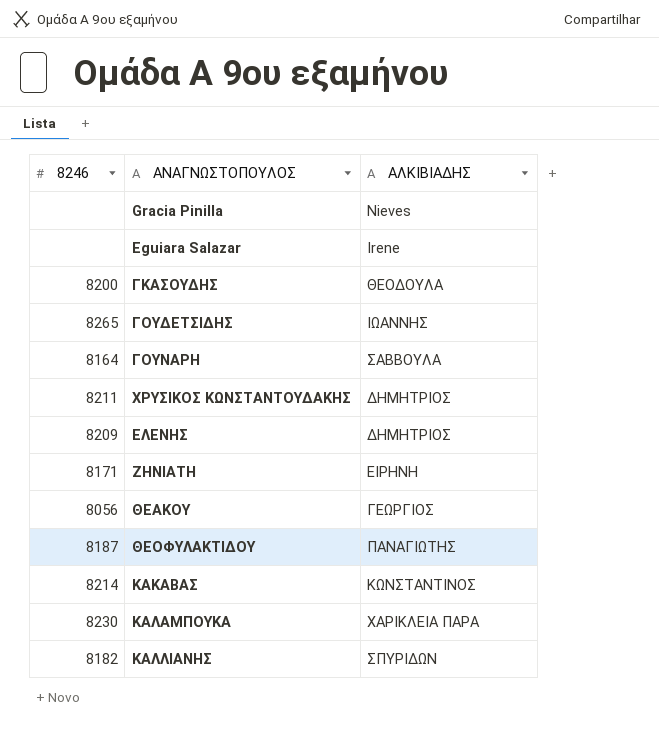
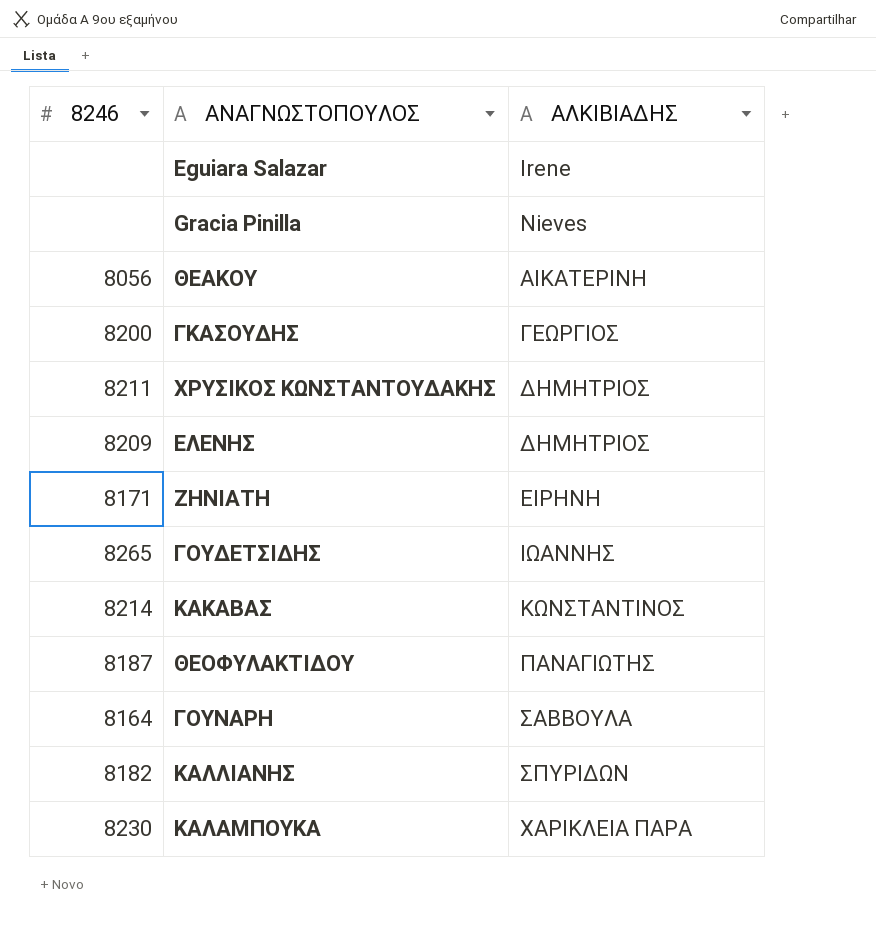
row order: none -> ΑΛΚΙΒΙΑΔΗΣ ascending
ΘΕΑΚΟΥ | ΑΛΚΙΒΙΑΔΗΣ: ΓΕΩΡΓΙΟΣ -> ΑΙΚΑΤΕΡΙΝΗ
ΓΚΑΣΟΥΔΗΣ | ΑΛΚΙΒΙΑΔΗΣ: ΘΕΟΔΟΥΛΑ -> ΓΕΩΡΓΙΟΣ

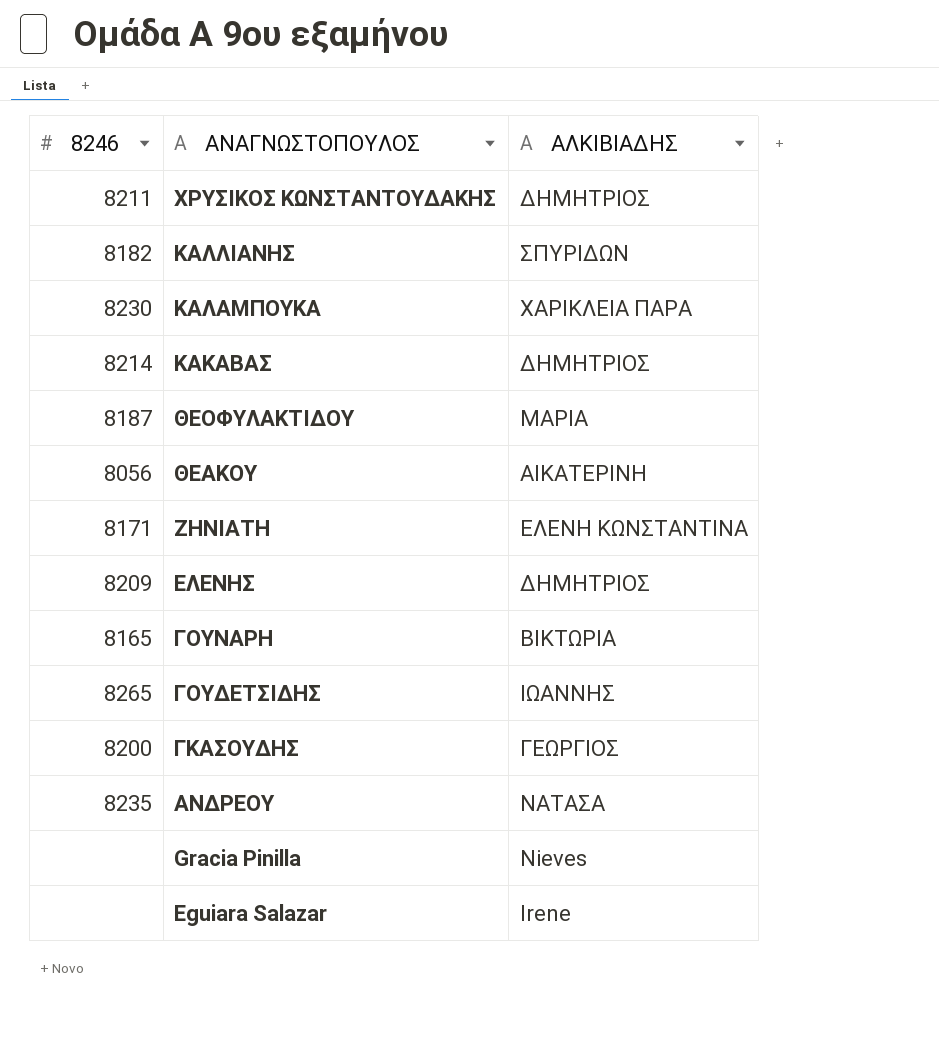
row order: ΑΛΚΙΒΙΑΔΗΣ ascending -> ΑΝΑΓΝΩΣΤΟΠΟΥΛΟΣ descending
ΚΑΚΑΒΑΣ | ΑΛΚΙΒΙΑΔΗΣ: ΚΩΝΣΤΑΝΤΙΝΟΣ -> ΔΗΜΗΤΡΙΟΣ
ΘΕΟΦΥΛΑΚΤΙΔΟΥ | ΑΛΚΙΒΙΑΔΗΣ: ΠΑΝΑΓΙΩΤΗΣ -> ΜΑΡΙΑ
ΖΗΝΙΑΤΗ | ΑΛΚΙΒΙΑΔΗΣ: ΕΙΡΗΝΗ -> ΕΛΕΝΗ ΚΩΝΣΤΑΝΤΙΝΑ
ΓΟΥΝΑΡΗ | 8246: 8164 -> 8165
ΓΟΥΝΑΡΗ | ΑΛΚΙΒΙΑΔΗΣ: ΣΑΒΒΟΥΛΑ -> ΒΙΚΤΩΡΙΑ
row ΑΝΔΡΕΟΥ: none -> 8235 | ΝΑΤΑΣΑ

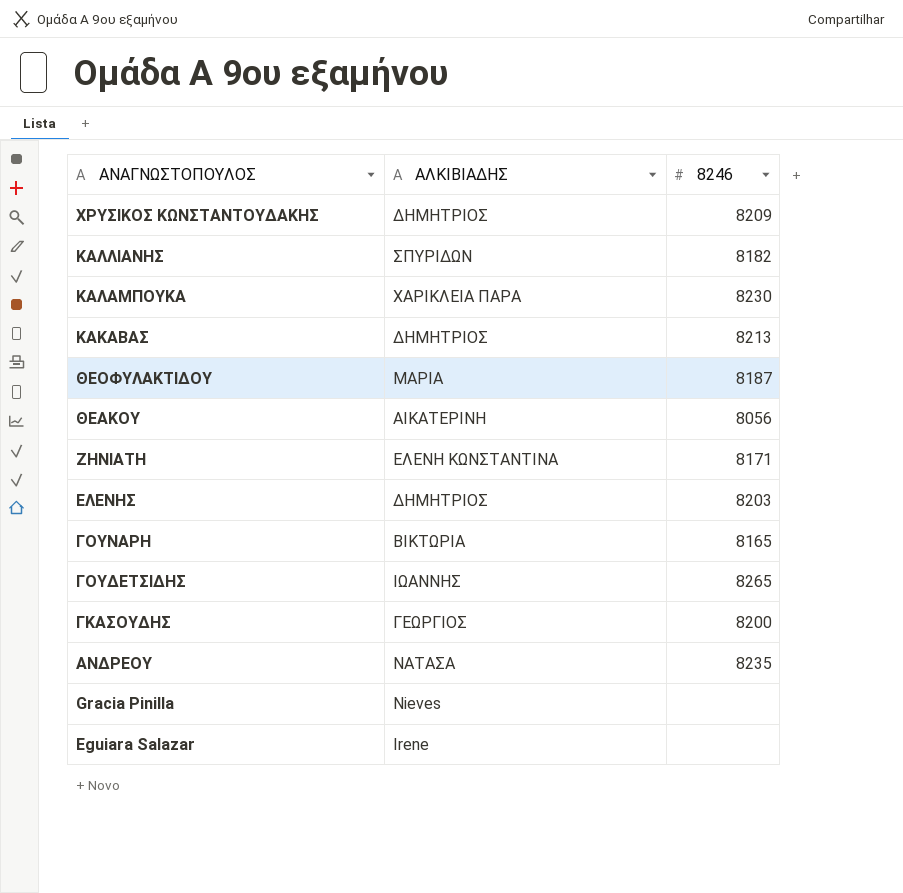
column 8246 | position: 1 -> 3
ΧΡΥΣΙΚΟΣ ΚΩΝΣΤΑΝΤΟΥΔΑΚΗΣ | 8246: 8211 -> 8209
ΚΑΚΑΒΑΣ | 8246: 8214 -> 8213
ΕΛΕΝΗΣ | 8246: 8209 -> 8203

